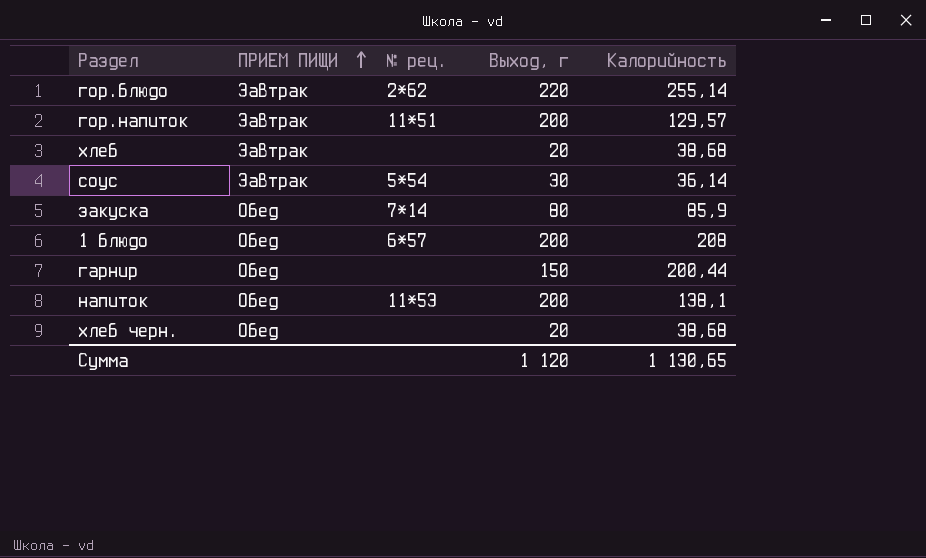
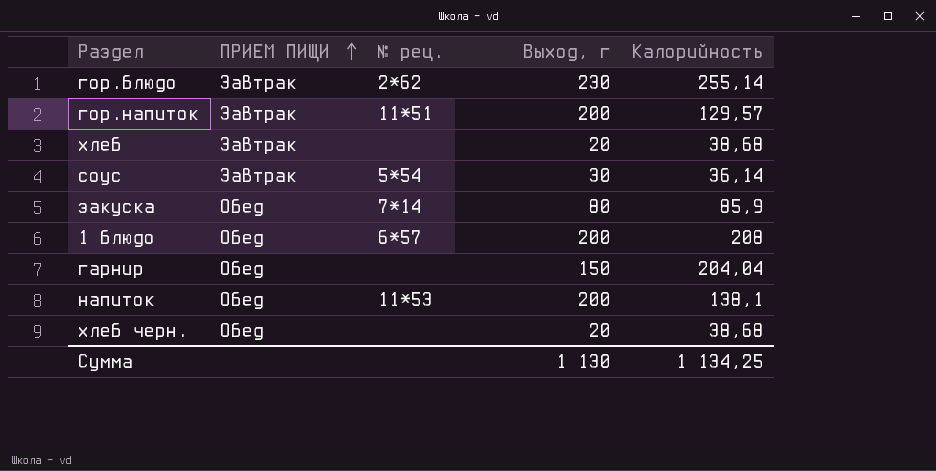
гор.блюдо | Выход, г: 220 -> 230
гарнир | Калорийность: 200,44 -> 204,04
Сумма | Выход, г: 1 120 -> 1 130
Сумма | Калорийность: 1 130,65 -> 1 134,25

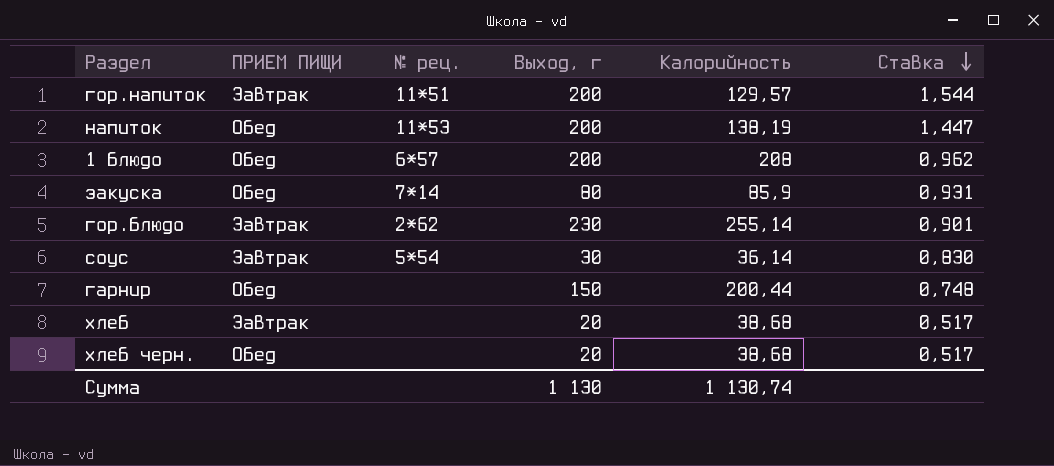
row order: ПРИЕМ ПИЩИ ascending -> Ставка descending
column Ставка | formula: none -> [Выход, г] / [Калорийность]
напиток | Калорийность: 138,1 -> 138,19
гарнир | Калорийность: 204,04 -> 200,44
Сумма | Калорийность: 1 134,25 -> 1 130,74

